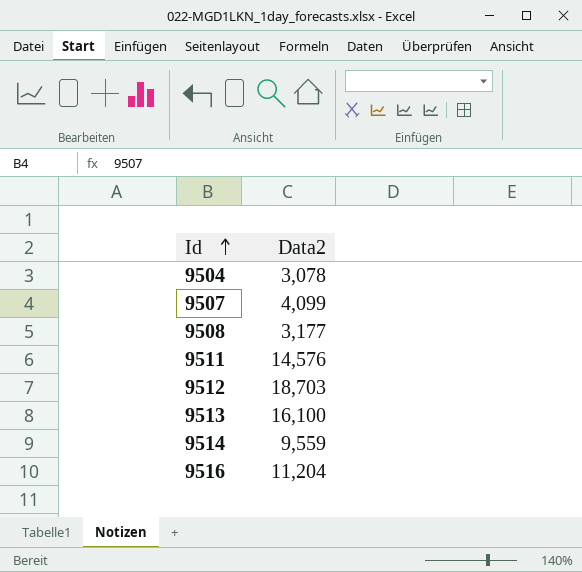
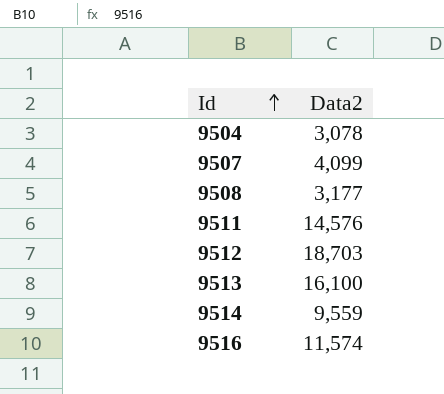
9516 | Data2: 11,204 -> 11,574

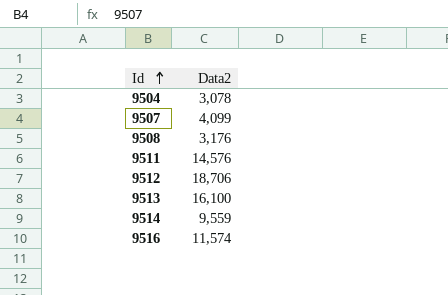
9508 | Data2: 3,177 -> 3,176
9512 | Data2: 18,703 -> 18,706

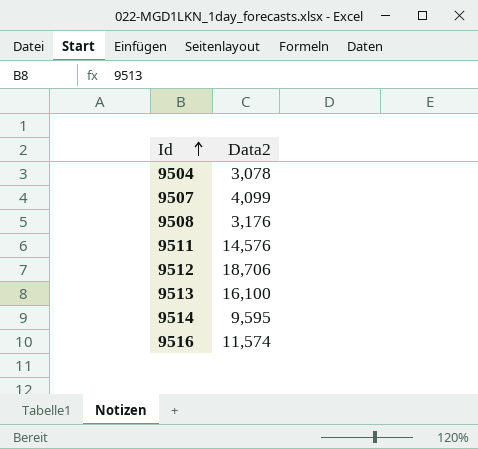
9514 | Data2: 9,559 -> 9,595

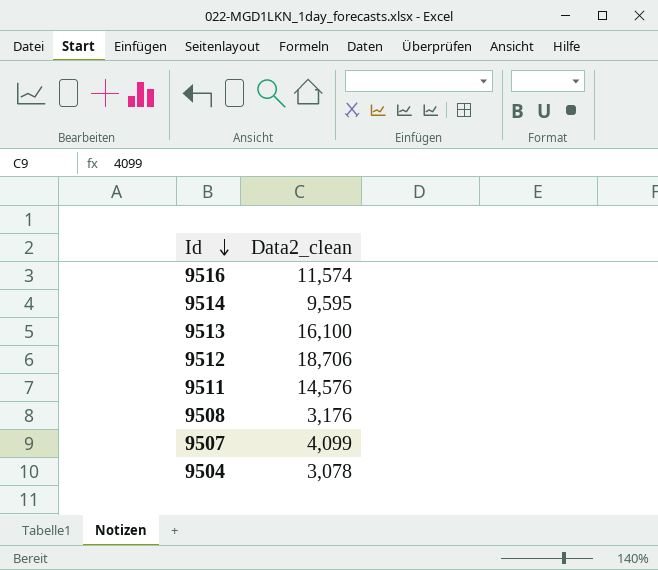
row order: Id ascending -> Id descending
column name: Data2 -> Data2_clean

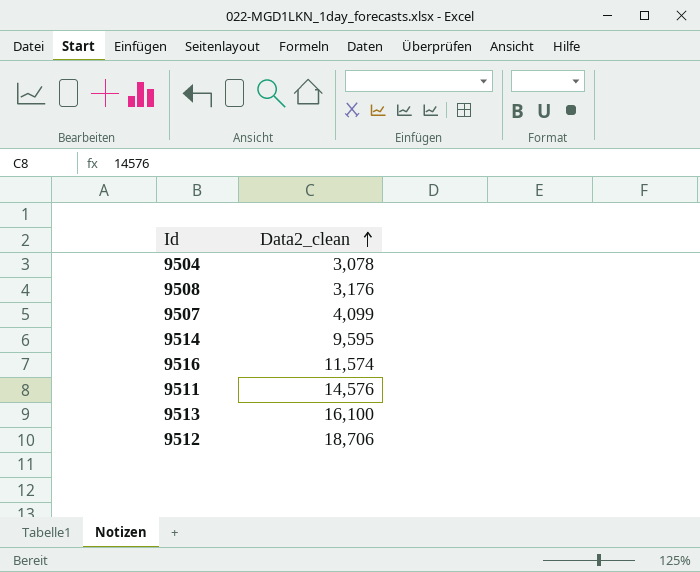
row order: Id descending -> Data2_clean ascending

